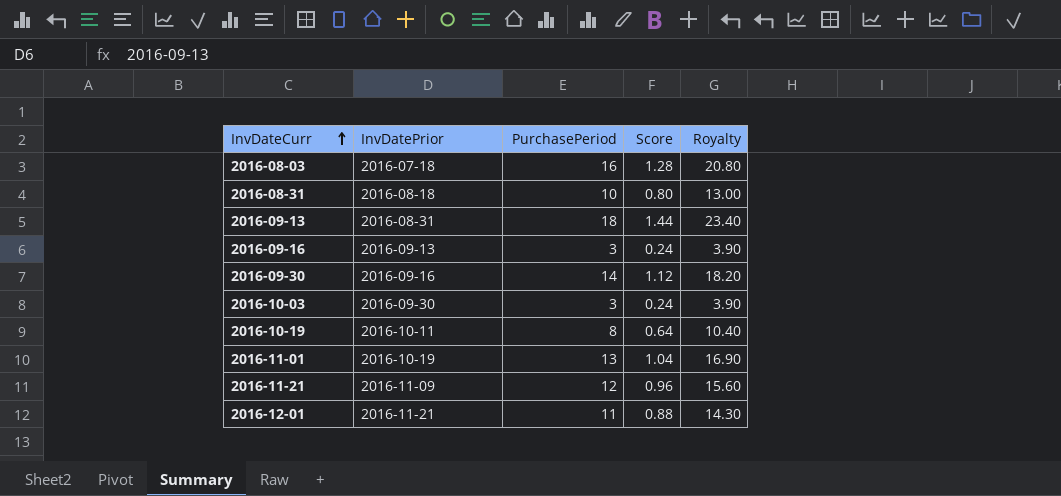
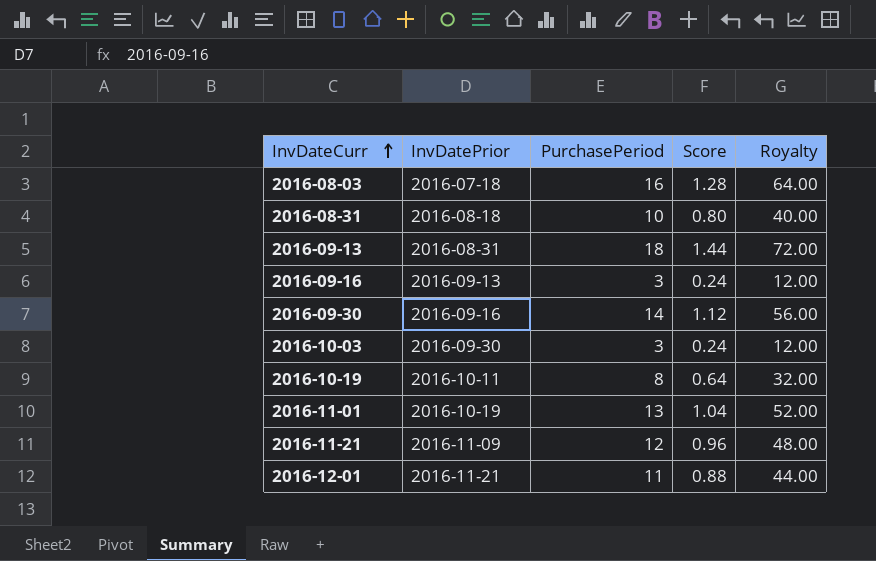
column Royalty | formula: [PurchasePeriod] * 1.3 -> [PurchasePeriod] * 4

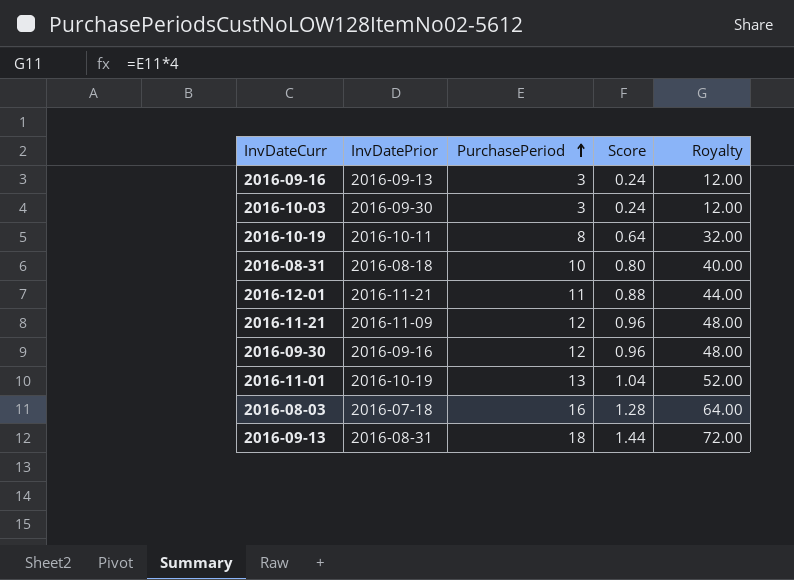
row order: InvDateCurr ascending -> PurchasePeriod ascending
2016-09-30 | PurchasePeriod: 14 -> 12
2016-09-30 | Score: 1.12 -> 0.96
2016-09-30 | Royalty: 56.00 -> 48.00

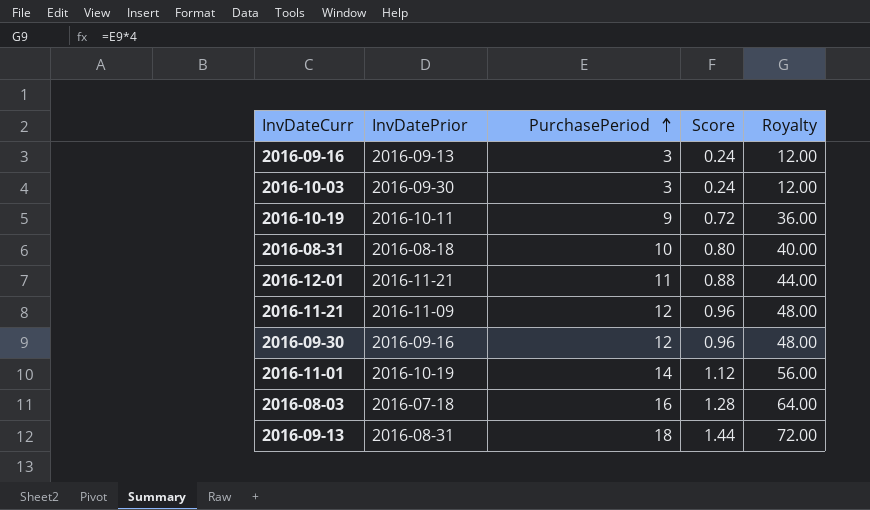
2016-10-19 | PurchasePeriod: 8 -> 9
2016-10-19 | Score: 0.64 -> 0.72
2016-10-19 | Royalty: 32.00 -> 36.00
2016-11-01 | PurchasePeriod: 13 -> 14
2016-11-01 | Score: 1.04 -> 1.12
2016-11-01 | Royalty: 52.00 -> 56.00

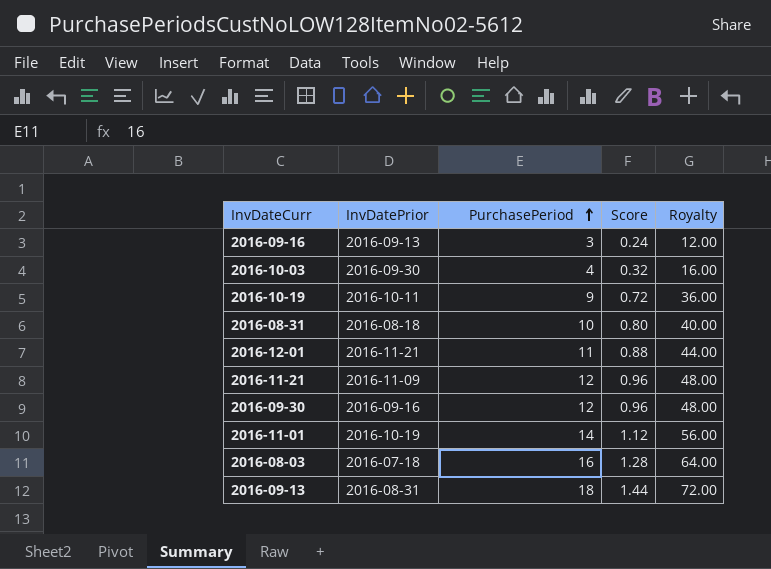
2016-10-03 | PurchasePeriod: 3 -> 4
2016-10-03 | Score: 0.24 -> 0.32
2016-10-03 | Royalty: 12.00 -> 16.00

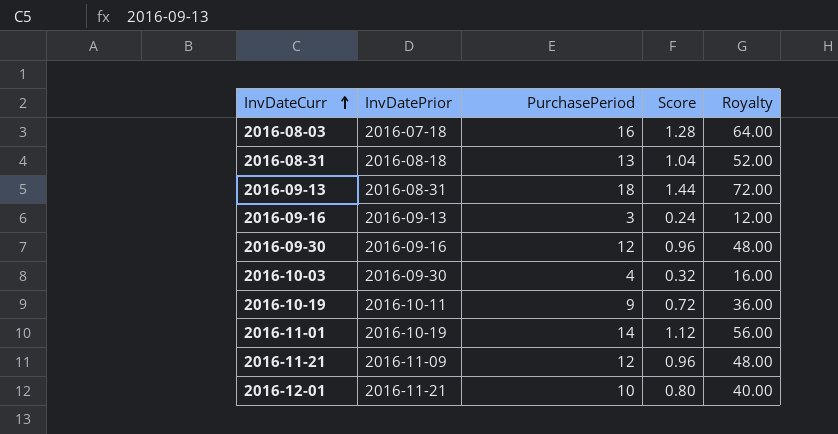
row order: PurchasePeriod ascending -> InvDateCurr ascending
2016-08-31 | PurchasePeriod: 10 -> 13
2016-08-31 | Score: 0.80 -> 1.04
2016-08-31 | Royalty: 40.00 -> 52.00
2016-12-01 | PurchasePeriod: 11 -> 10
2016-12-01 | Score: 0.88 -> 0.80
2016-12-01 | Royalty: 44.00 -> 40.00

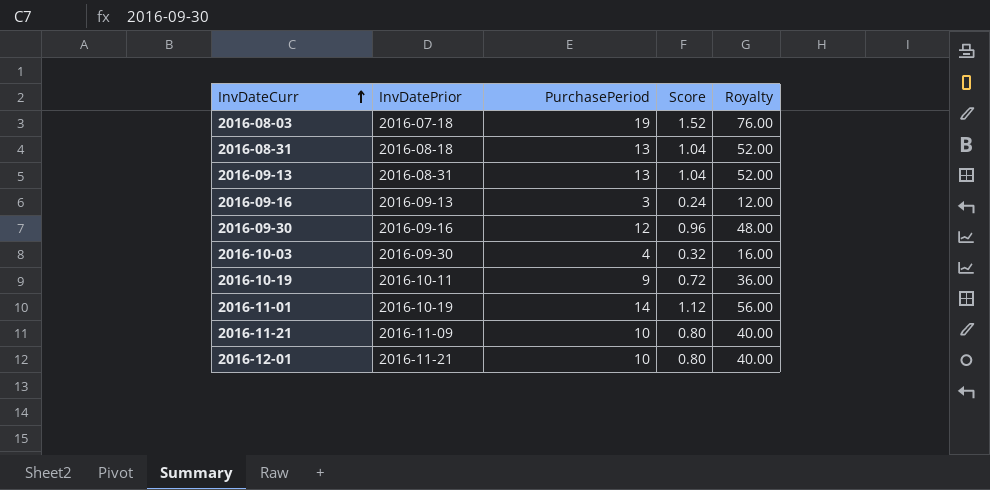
2016-08-03 | PurchasePeriod: 16 -> 19
2016-08-03 | Score: 1.28 -> 1.52
2016-08-03 | Royalty: 64.00 -> 76.00
2016-09-13 | PurchasePeriod: 18 -> 13
2016-09-13 | Score: 1.44 -> 1.04
2016-09-13 | Royalty: 72.00 -> 52.00
2016-11-21 | PurchasePeriod: 12 -> 10
2016-11-21 | Score: 0.96 -> 0.80
2016-11-21 | Royalty: 48.00 -> 40.00

